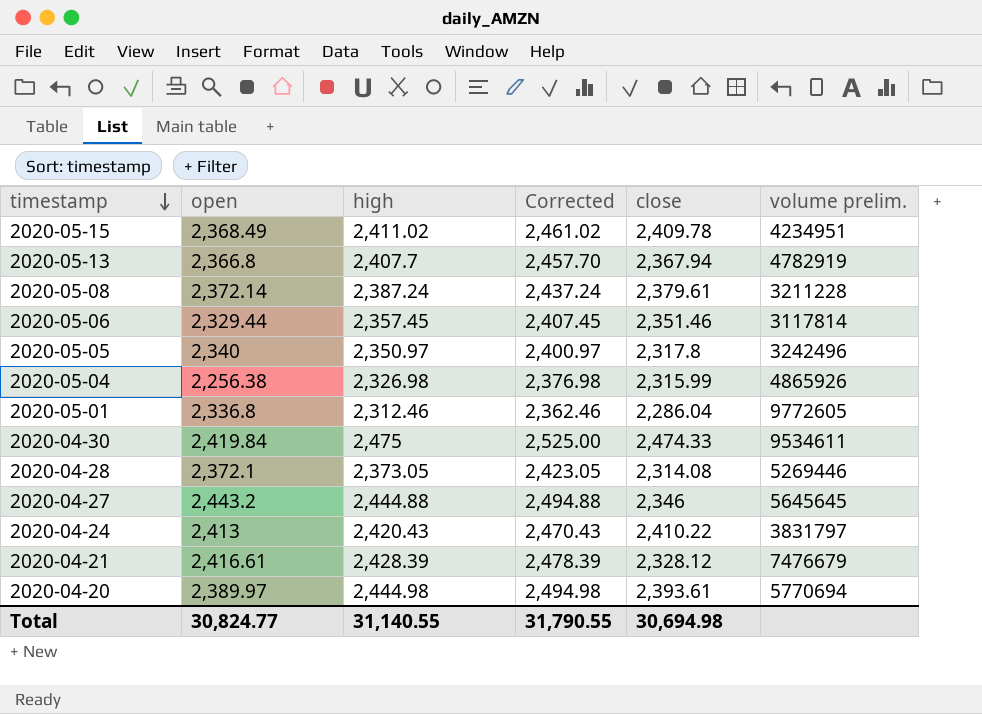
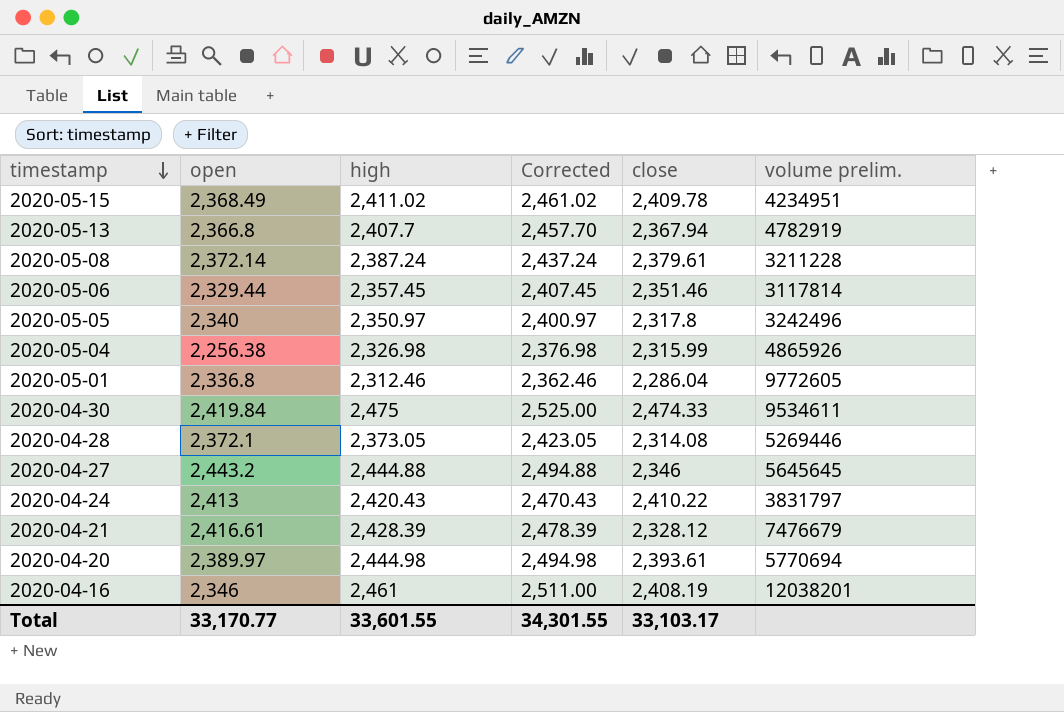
row 2020-04-16: none -> 2,346 | 2,461 | 2,511.00 | 2,408.19 | 12038201
Total | open: 30,824.77 -> 33,170.77
Total | high: 31,140.55 -> 33,601.55
Total | Corrected: 31,790.55 -> 34,301.55
Total | close: 30,694.98 -> 33,103.17

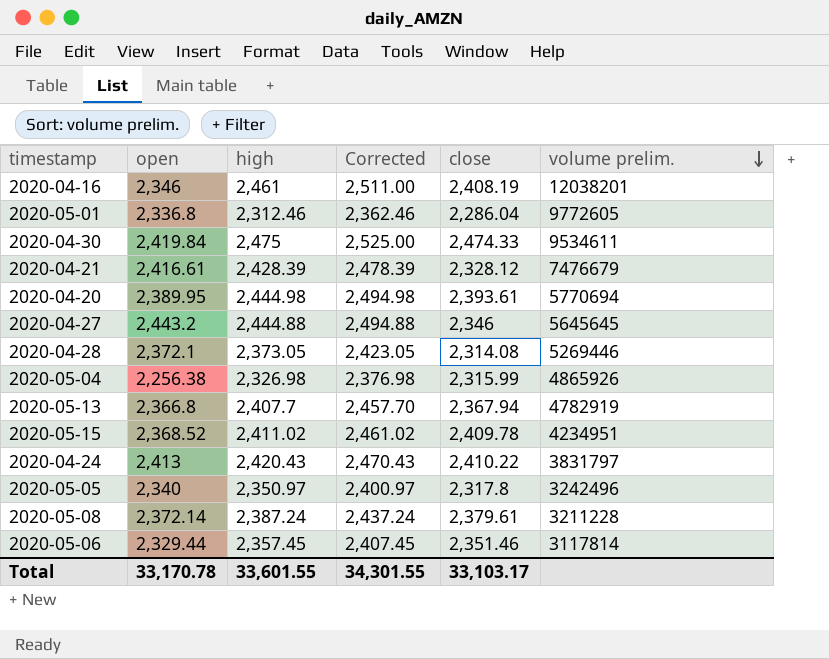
row order: timestamp descending -> volume prelim. descending
2020-04-20 | open: 2,389.97 -> 2,389.95
2020-05-15 | open: 2,368.49 -> 2,368.52
Total | open: 33,170.77 -> 33,170.78

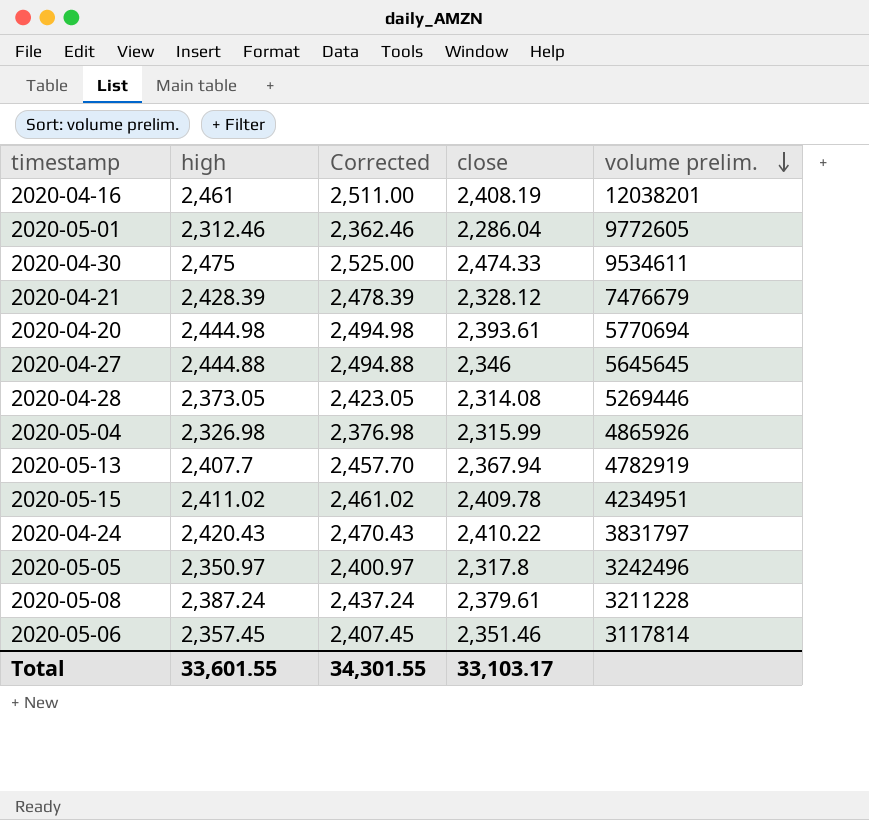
column open | position: 2 -> none

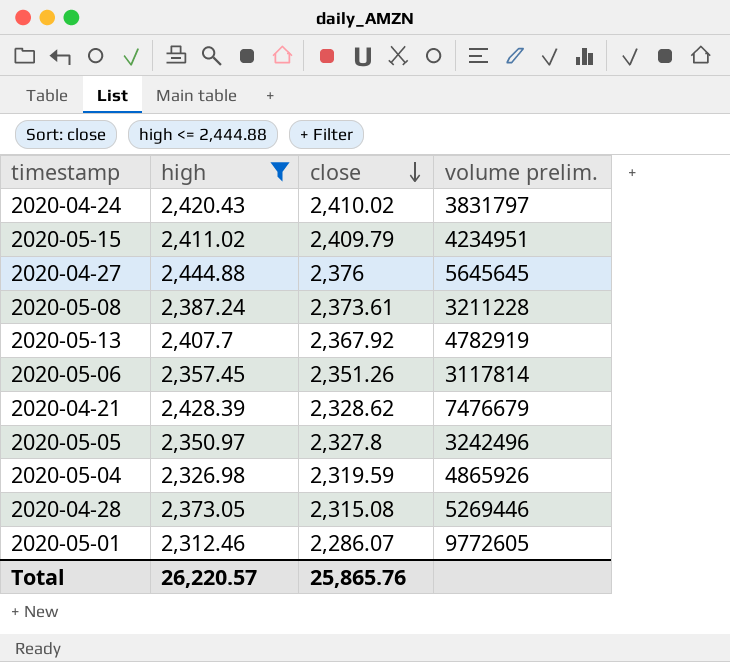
filter: none -> high <= 2,444.88
row order: volume prelim. descending -> close descending
column Corrected | formula: [high] + 50 -> none
2020-04-24 | close: 2,410.22 -> 2,410.02
2020-05-15 | close: 2,409.78 -> 2,409.79
2020-04-27 | close: 2,346 -> 2,376
2020-05-08 | close: 2,379.61 -> 2,373.61
2020-05-13 | close: 2,367.94 -> 2,367.92
2020-05-06 | close: 2,351.46 -> 2,351.26
2020-04-21 | close: 2,328.12 -> 2,328.62
2020-05-05 | close: 2,317.8 -> 2,327.8
2020-05-04 | close: 2,315.99 -> 2,319.59
2020-04-28 | close: 2,314.08 -> 2,315.08
2020-05-01 | close: 2,286.04 -> 2,286.07
Total | high: 33,601.55 -> 26,220.57
Total | close: 33,103.17 -> 25,865.76

